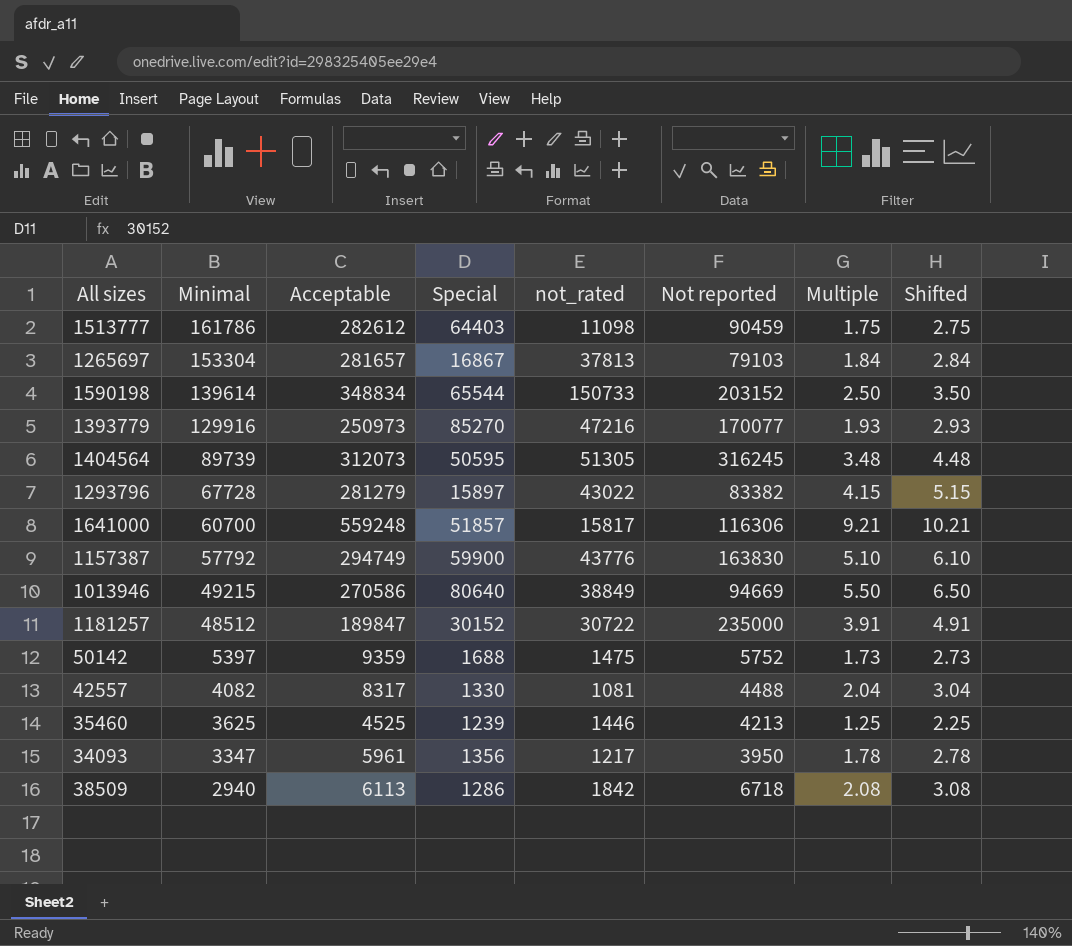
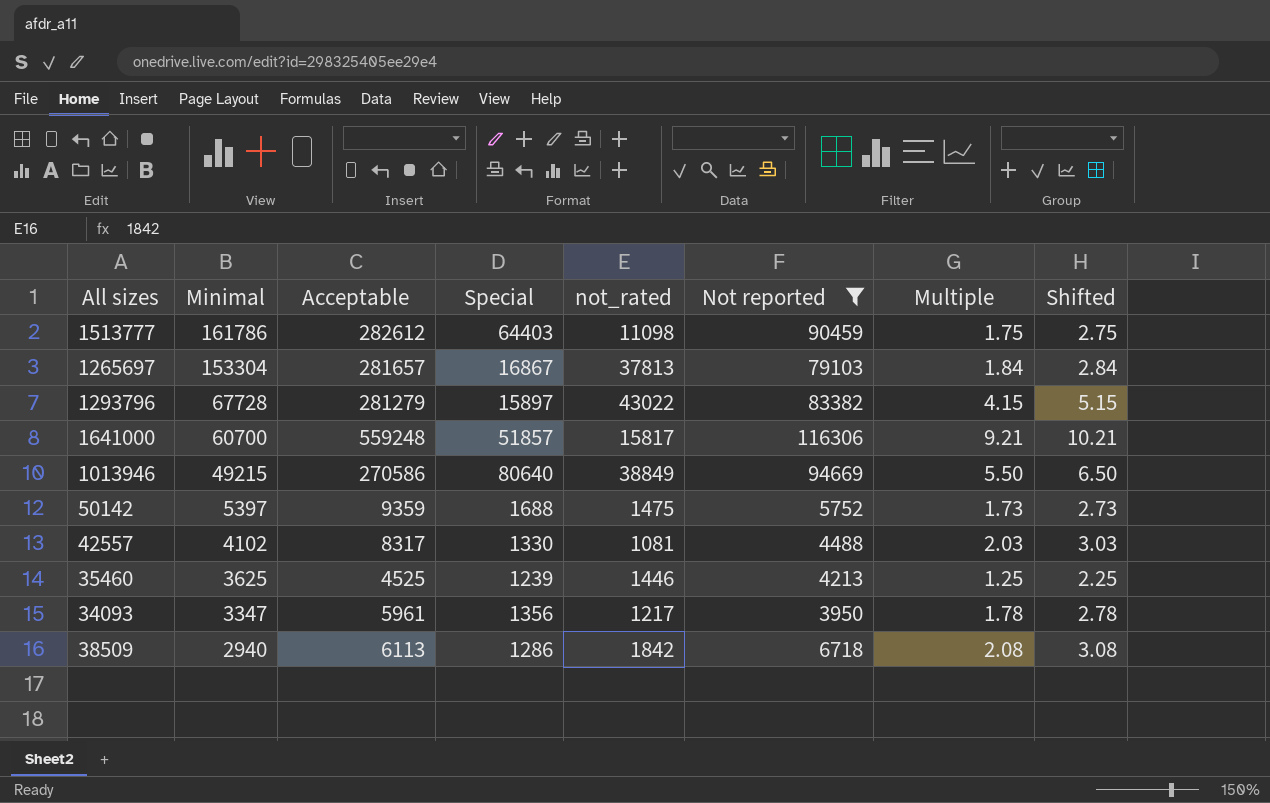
filter: none -> Not reported <= 116306
42557 | Minimal: 4082 -> 4102
42557 | Multiple: 2.04 -> 2.03
42557 | Shifted: 3.04 -> 3.03

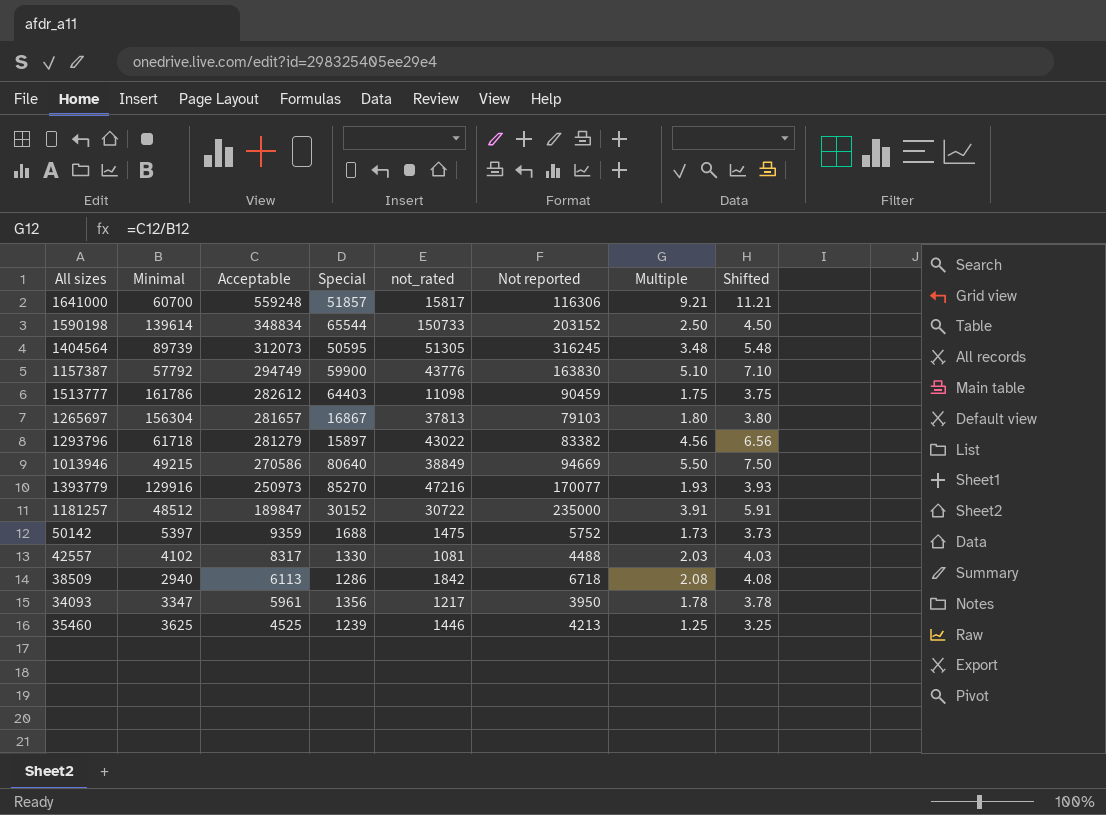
filter: Not reported <= 116306 -> none
row order: Minimal descending -> Acceptable descending
column Shifted | formula: [Multiple] + 1 -> [Multiple] + 2
1265697 | Minimal: 153304 -> 156304
1265697 | Multiple: 1.84 -> 1.80
1293796 | Minimal: 67728 -> 61718
1293796 | Multiple: 4.15 -> 4.56

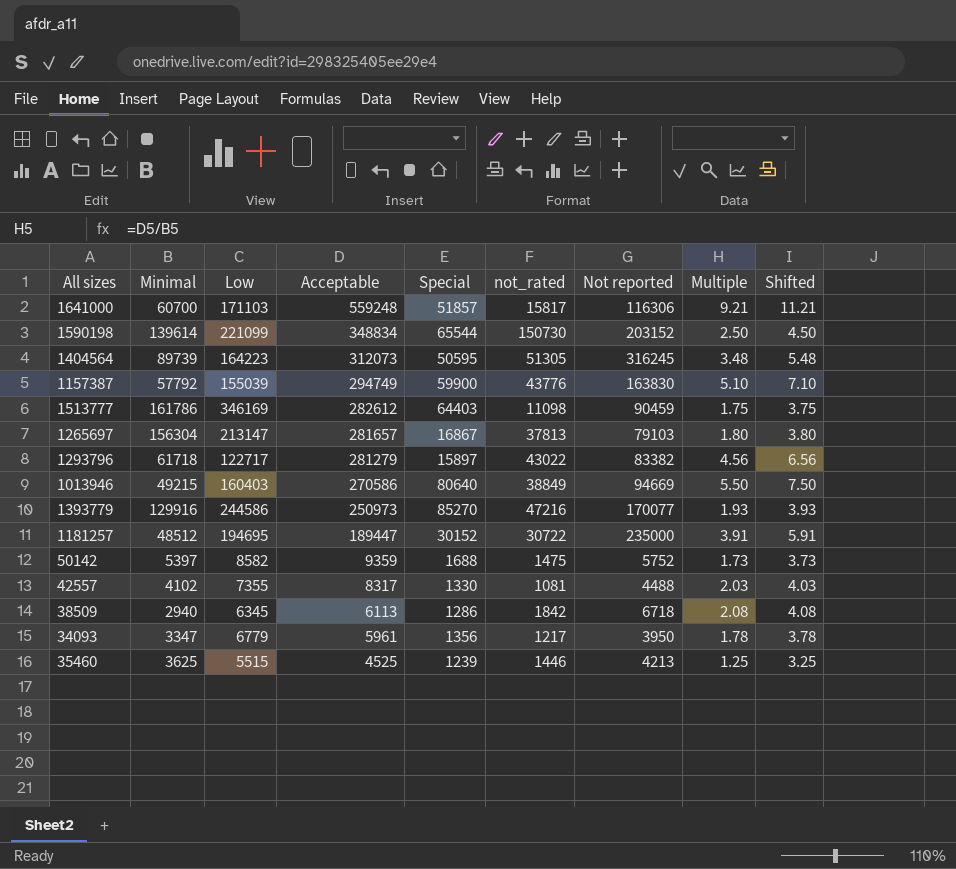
column Low | position: none -> 3
1590198 | not_rated: 150733 -> 150730
1181257 | Acceptable: 189847 -> 189447

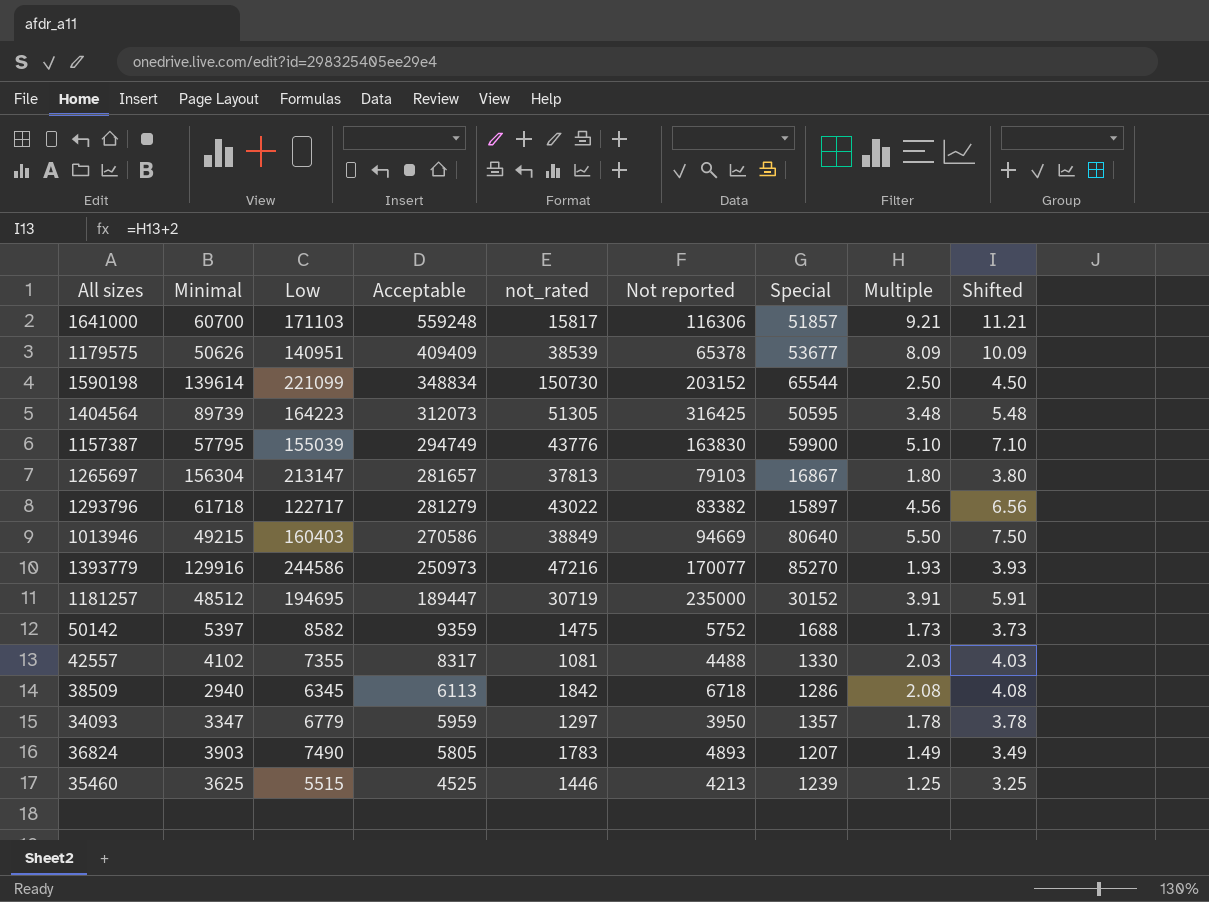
column Special | position: 5 -> 7
row 1513777: 161786 | 346169 | 282612 | 64403 | 11098 | 90459 | 1.75 | 3.75 -> none
row 1179575: none -> 50626 | 140951 | 409409 | 38539 | 65378 | 53677 | 8.09 | 10.09
1404564 | Not reported: 316245 -> 316425
1157387 | Minimal: 57792 -> 57795
1181257 | not_rated: 30722 -> 30719
34093 | Acceptable: 5961 -> 5959
34093 | not_rated: 1217 -> 1297
34093 | Special: 1356 -> 1357
row 36824: none -> 3903 | 7490 | 5805 | 1783 | 4893 | 1207 | 1.49 | 3.49

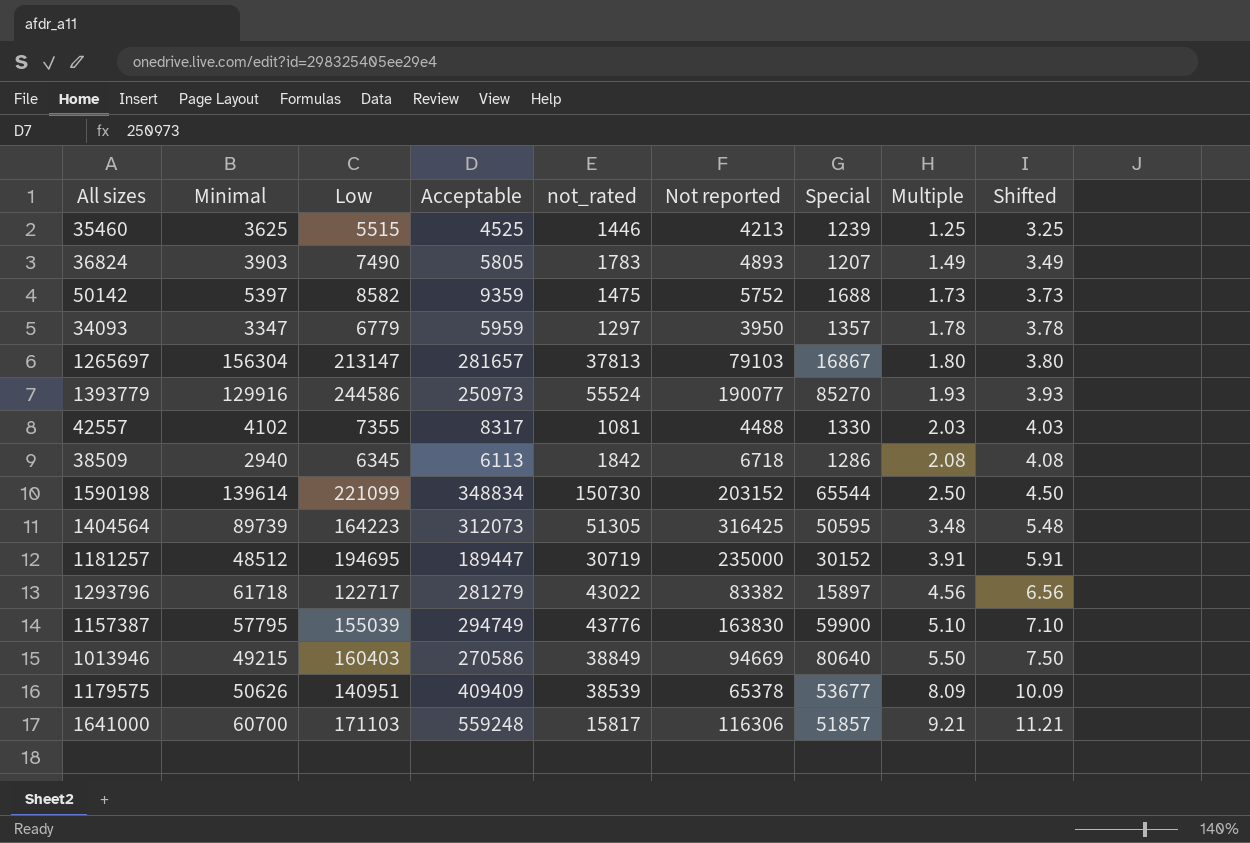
row order: Acceptable descending -> Multiple ascending
1393779 | not_rated: 47216 -> 55524
1393779 | Not reported: 170077 -> 190077

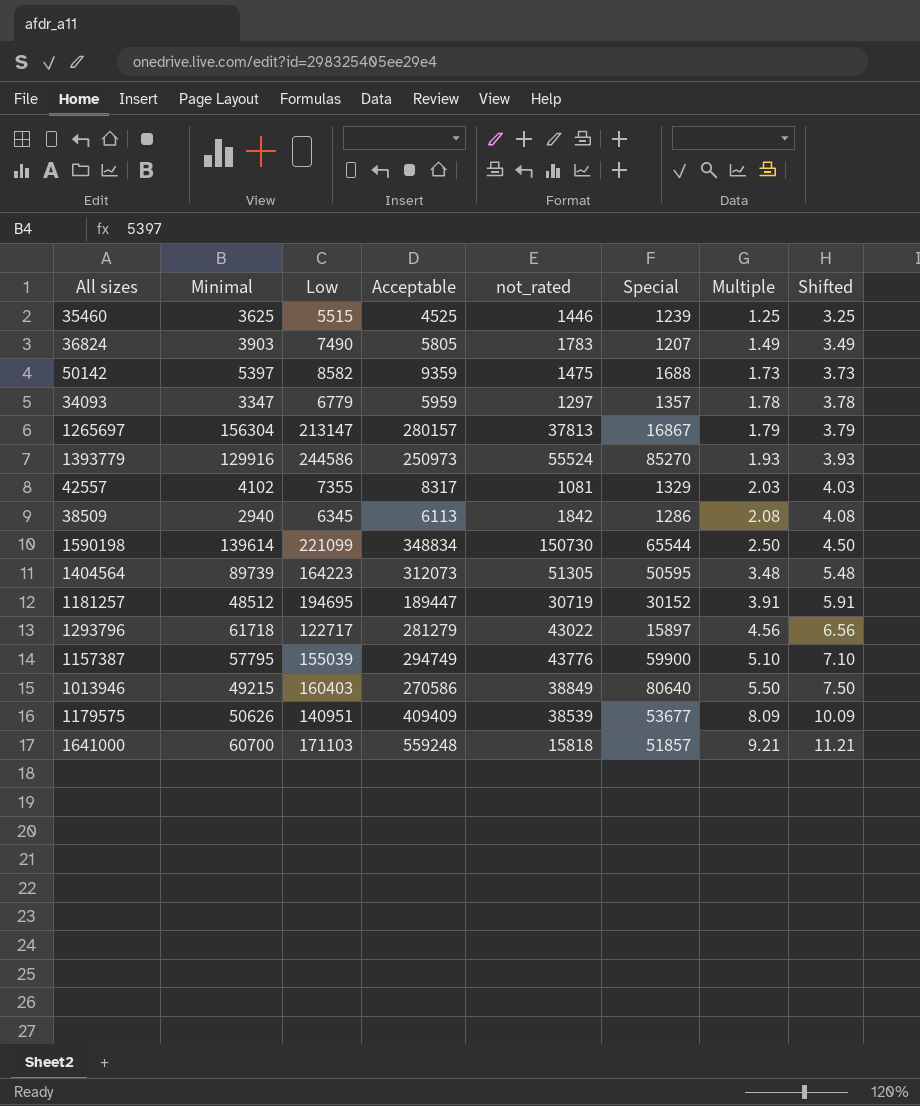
column Not reported | position: 6 -> none
1265697 | Acceptable: 281657 -> 280157
1265697 | Multiple: 1.80 -> 1.79
1265697 | Shifted: 3.80 -> 3.79
42557 | Special: 1330 -> 1329
1641000 | not_rated: 15817 -> 15818

